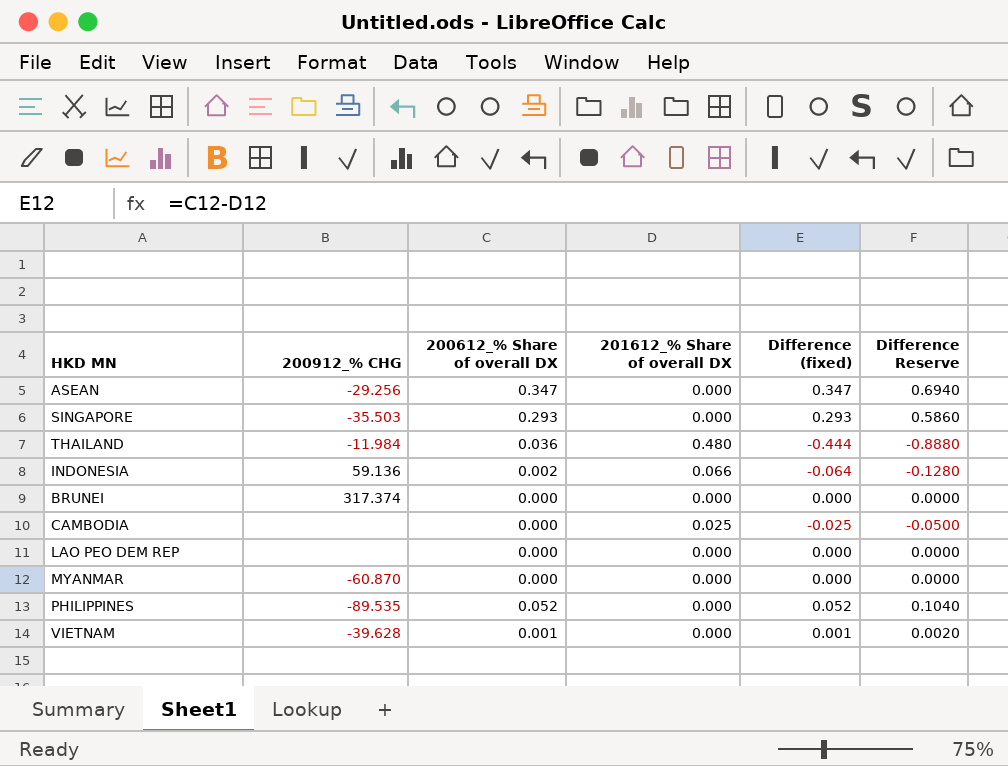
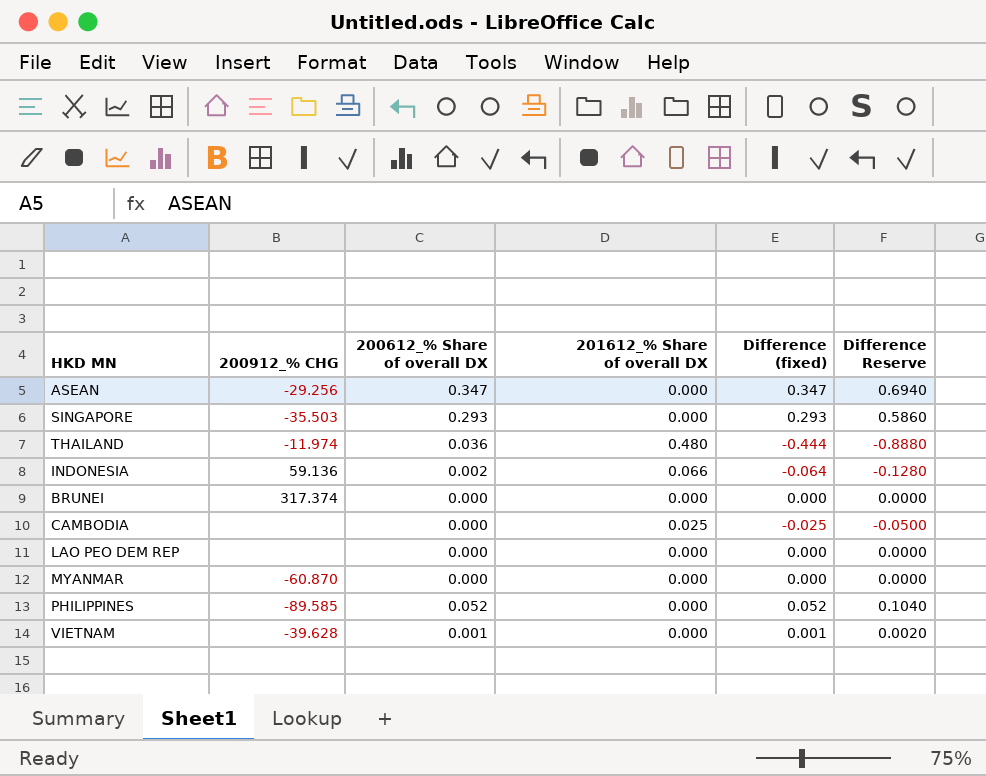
THAILAND | 200912_% CHG: -11.984 -> -11.974
PHILIPPINES | 200912_% CHG: -89.535 -> -89.585

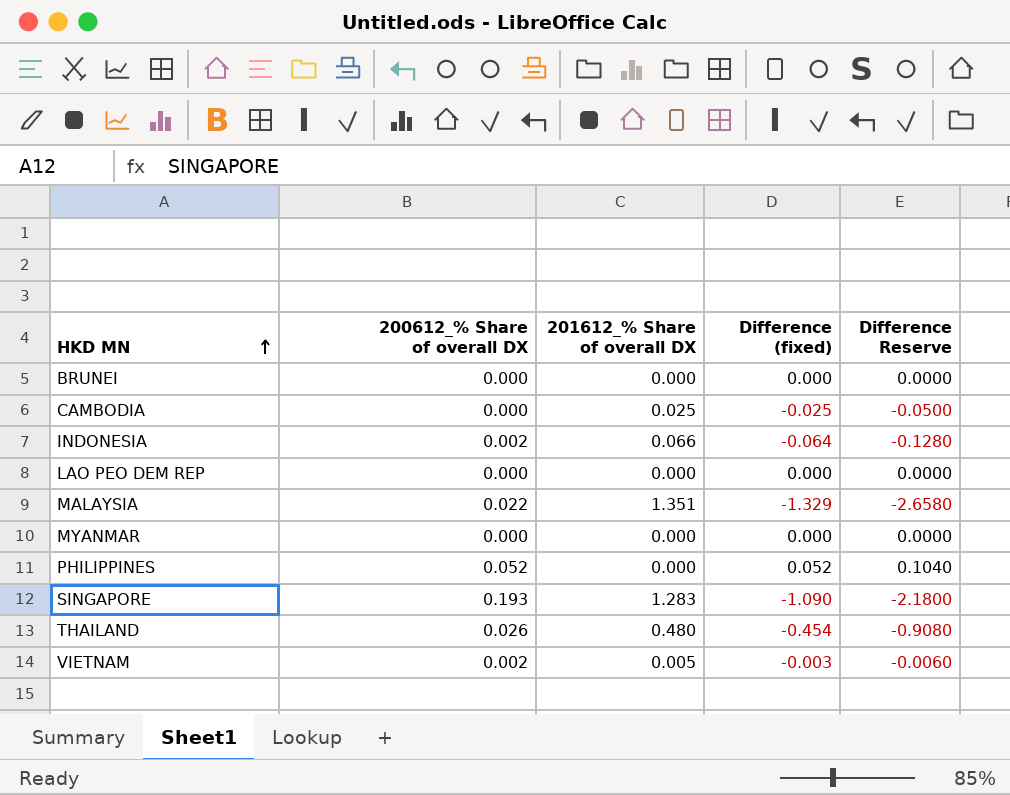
row order: none -> HKD MN ascending
column 200912_% CHG | position: 2 -> none
row ASEAN: -29.256 | 0.347 | 0.000 | 0.347 | 0.6940 -> none
row MALAYSIA: none -> 0.022 | 1.351 | -1.329 | -2.6580
SINGAPORE | 200612_% Share of overall DX: 0.293 -> 0.193
SINGAPORE | 201612_% Share of overall DX: 0.000 -> 1.283
SINGAPORE | Difference (fixed): 0.293 -> -1.090
SINGAPORE | Difference Reserve: 0.5860 -> -2.1800
THAILAND | 200612_% Share of overall DX: 0.036 -> 0.026
THAILAND | Difference (fixed): -0.444 -> -0.454
THAILAND | Difference Reserve: -0.8880 -> -0.9080
VIETNAM | 200612_% Share of overall DX: 0.001 -> 0.002
VIETNAM | 201612_% Share of overall DX: 0.000 -> 0.005
VIETNAM | Difference (fixed): 0.001 -> -0.003
VIETNAM | Difference Reserve: 0.0020 -> -0.0060

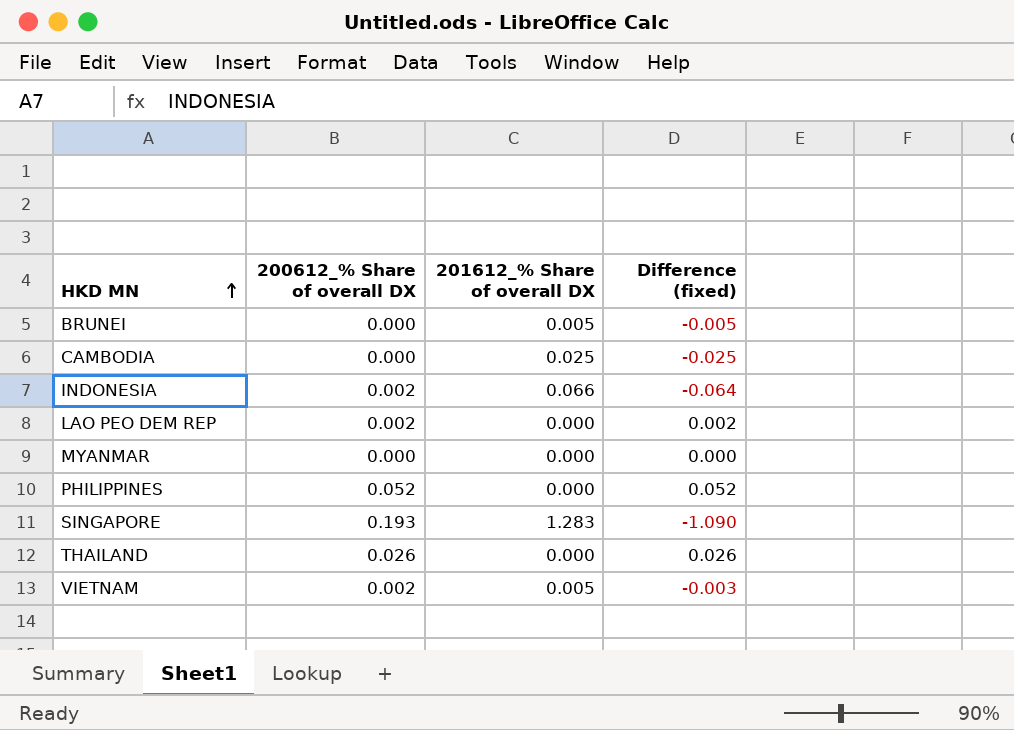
column Difference Reserve | formula: [Difference (fixed)] * 2 -> none
row MALAYSIA: 0.022 | 1.351 | -1.329 | -2.6580 -> none
BRUNEI | 201612_% Share of overall DX: 0.000 -> 0.005
BRUNEI | Difference (fixed): 0.000 -> -0.005
LAO PEO DEM REP | 200612_% Share of overall DX: 0.000 -> 0.002
LAO PEO DEM REP | Difference (fixed): 0.000 -> 0.002
THAILAND | 201612_% Share of overall DX: 0.480 -> 0.000
THAILAND | Difference (fixed): -0.454 -> 0.026

